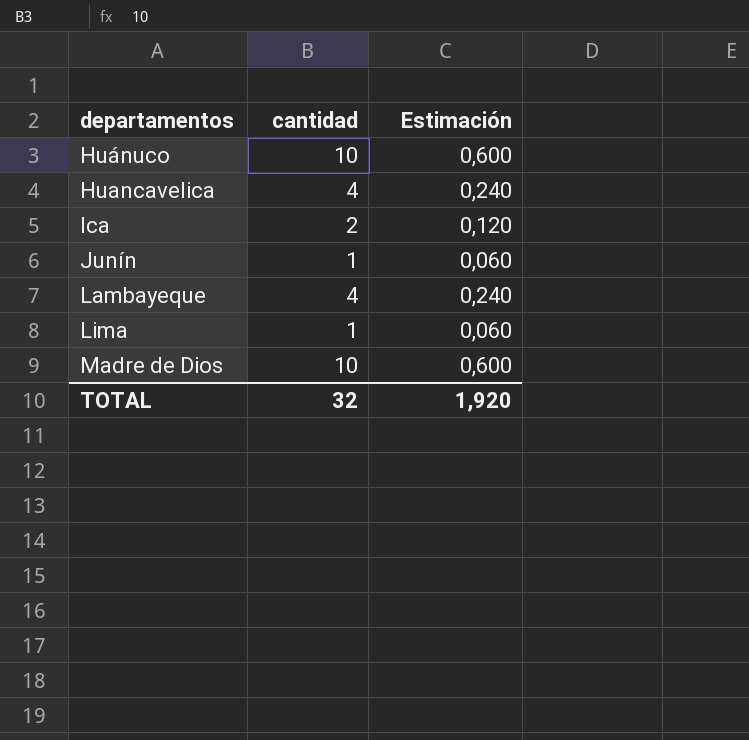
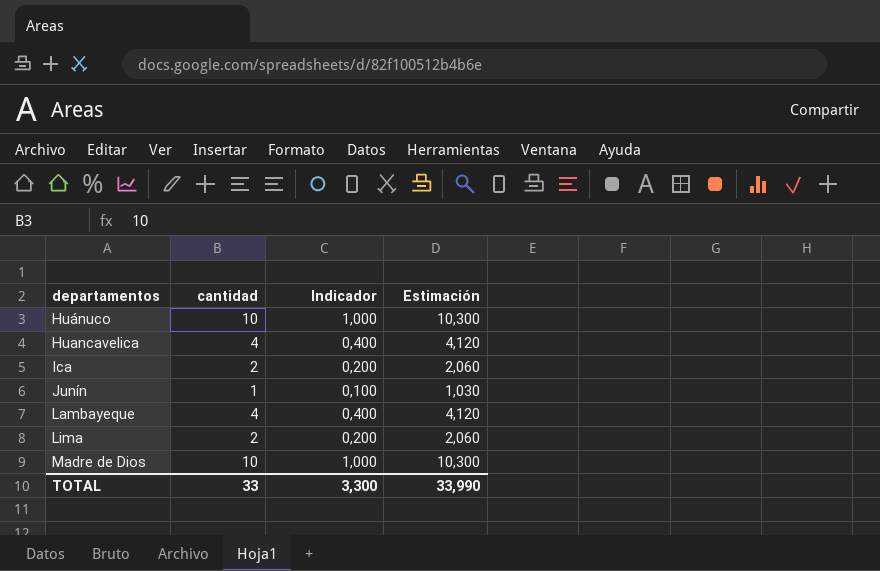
column Indicador | formula: none -> [cantidad] * 0,1
column Estimación | formula: [cantidad] * 0,06 -> [cantidad] * 1,03
Lima | cantidad: 1 -> 2
TOTAL | cantidad: 32 -> 33
TOTAL | Estimación: 1,920 -> 33,990

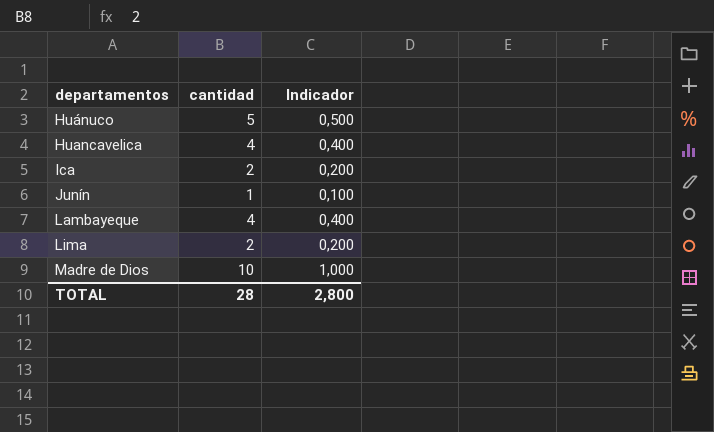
column Estimación | formula: [cantidad] * 1,03 -> none
Huánuco | cantidad: 10 -> 5
Huánuco | Indicador: 1,000 -> 0,500
TOTAL | cantidad: 33 -> 28
TOTAL | Indicador: 3,300 -> 2,800

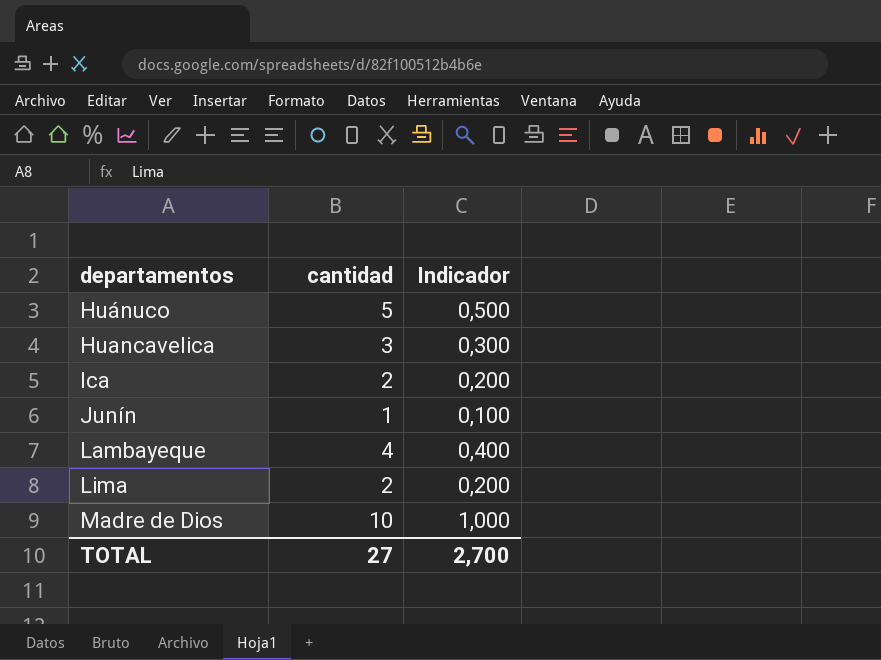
Huancavelica | cantidad: 4 -> 3
Huancavelica | Indicador: 0,400 -> 0,300
TOTAL | cantidad: 28 -> 27
TOTAL | Indicador: 2,800 -> 2,700

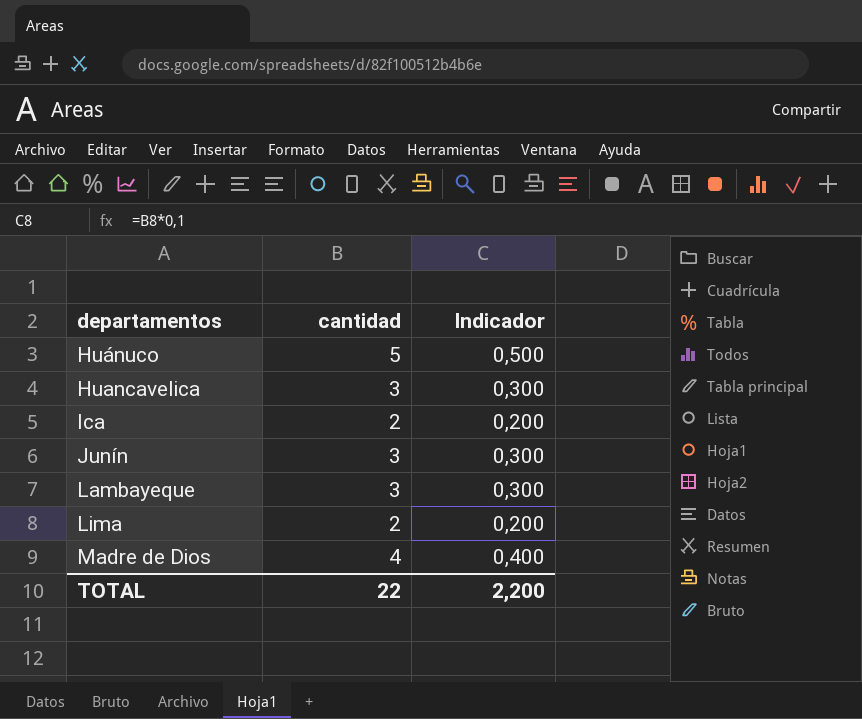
Junín | cantidad: 1 -> 3
Junín | Indicador: 0,100 -> 0,300
Lambayeque | cantidad: 4 -> 3
Lambayeque | Indicador: 0,400 -> 0,300
Madre de Dios | cantidad: 10 -> 4
Madre de Dios | Indicador: 1,000 -> 0,400
TOTAL | cantidad: 27 -> 22
TOTAL | Indicador: 2,700 -> 2,200

